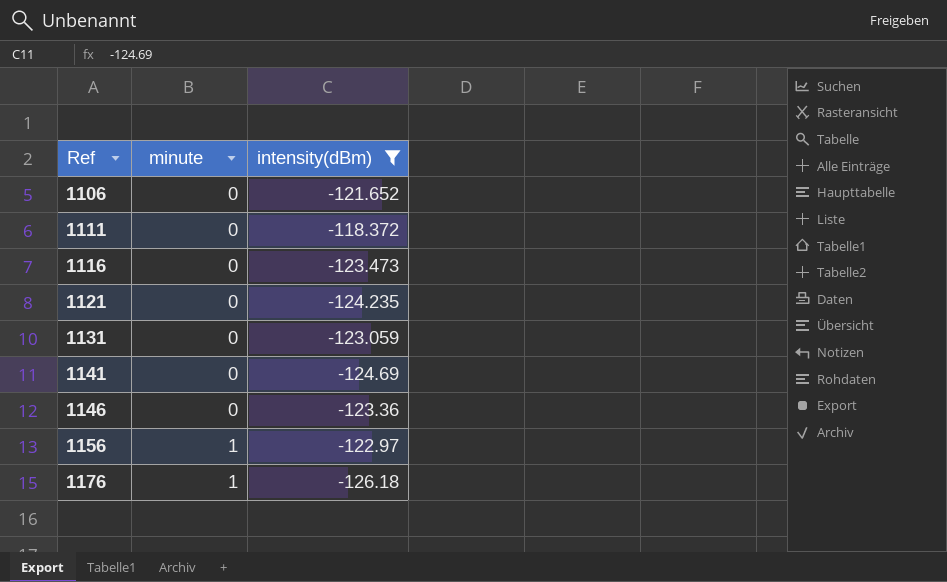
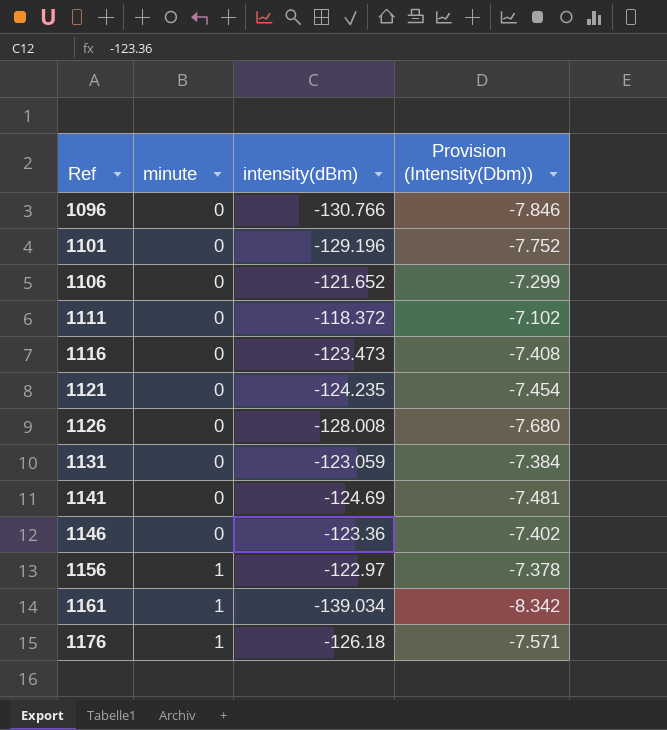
filter: intensity(dBm) >= -126.18 -> none
column Provision (Intensity(Dbm)) | formula: none -> [intensity(dBm)] * 0.06

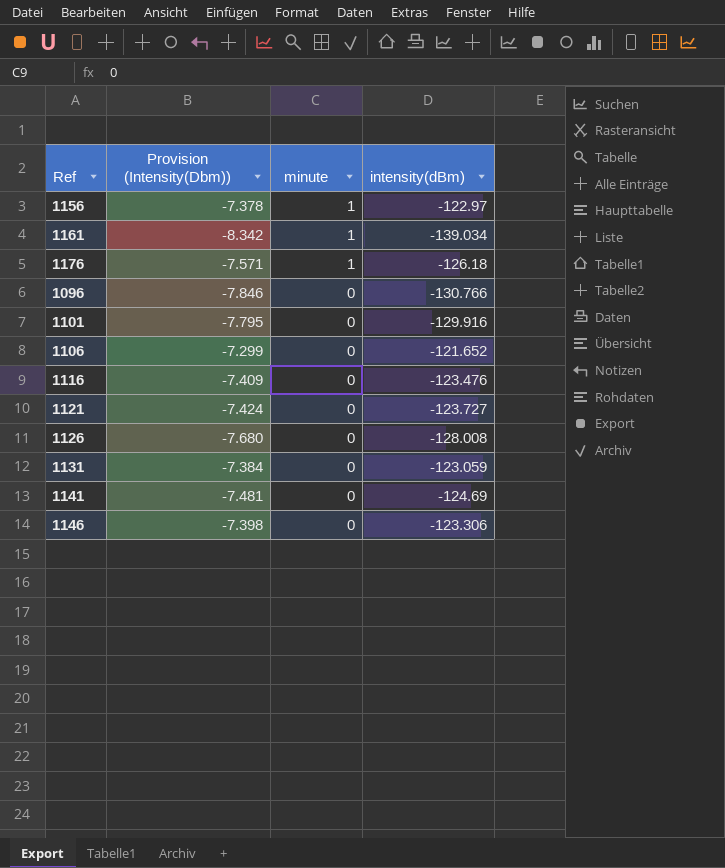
row order: Ref ascending -> minute descending
column Provision (Intensity(Dbm)) | position: 4 -> 2
row 1111: 0 | -118.372 | -7.102 -> none
1101 | Provision (Intensity(Dbm)): -7.752 -> -7.795
1101 | intensity(dBm): -129.196 -> -129.916
1116 | Provision (Intensity(Dbm)): -7.408 -> -7.409
1116 | intensity(dBm): -123.473 -> -123.476
1121 | Provision (Intensity(Dbm)): -7.454 -> -7.424
1121 | intensity(dBm): -124.235 -> -123.727
1146 | Provision (Intensity(Dbm)): -7.402 -> -7.398
1146 | intensity(dBm): -123.36 -> -123.306

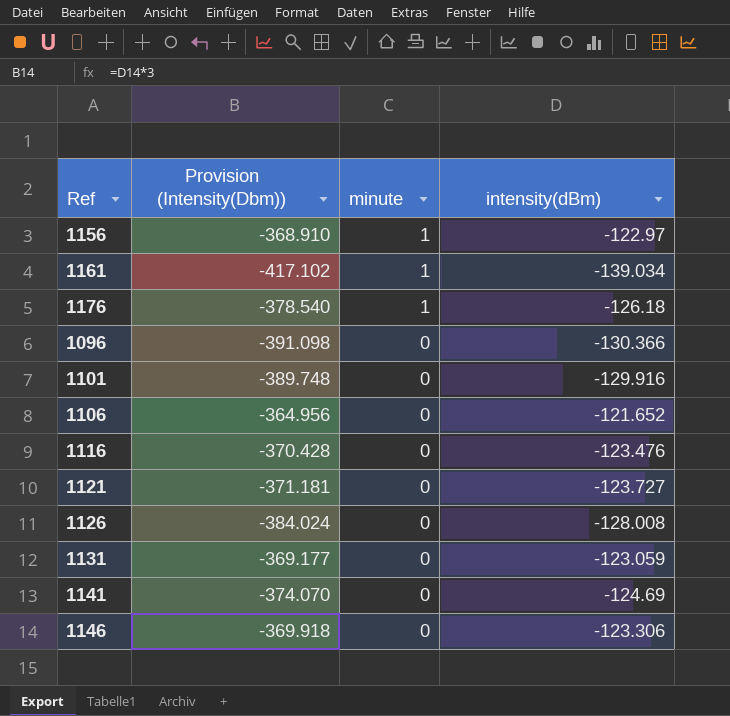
column Provision (Intensity(Dbm)) | formula: [intensity(dBm)] * 0.06 -> [intensity(dBm)] * 3
1096 | intensity(dBm): -130.766 -> -130.366

